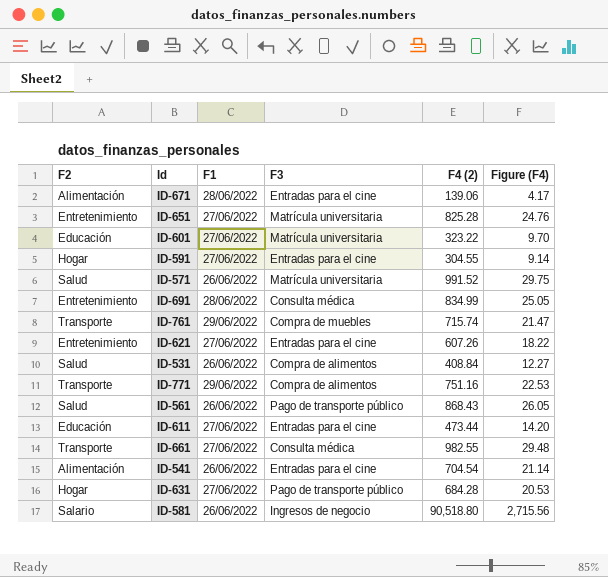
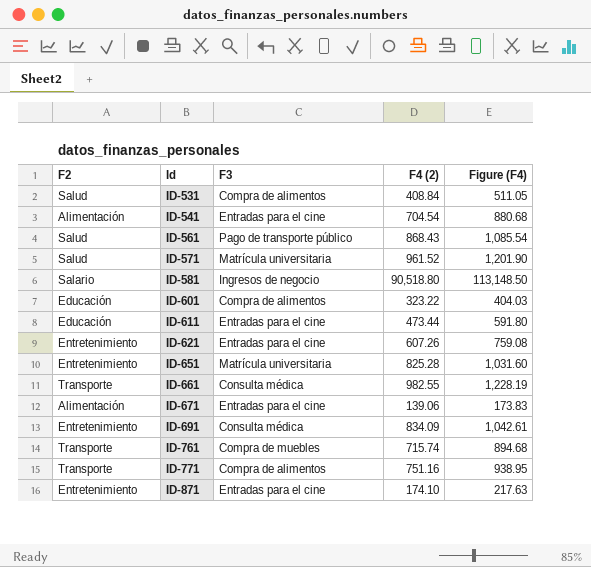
row order: none -> Id ascending
column F1 | position: 3 -> none
column Figure (F4) | formula: [F4 (2)] * 0.03 -> [F4 (2)] * 1.25
row ID-591: Hogar | 27/06/2022 | Entradas para el cine | 304.55 | 9.14 -> none
row ID-631: Hogar | 27/06/2022 | Pago de transporte público | 684.28 | 20.53 -> none
ID-571 | F4 (2): 991.52 -> 961.52
ID-601 | F3: Matrícula universitaria -> Compra de alimentos
ID-691 | F4 (2): 834.99 -> 834.09
row ID-871: none -> Entretenimiento | Entradas para el cine | 174.10 | 217.63

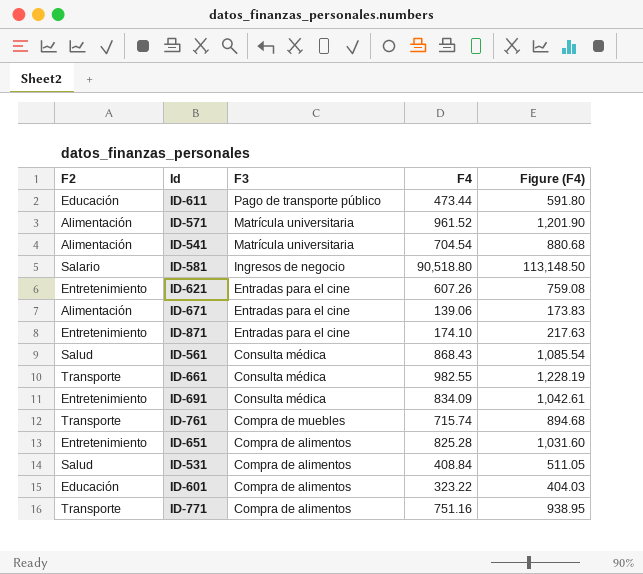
row order: Id ascending -> F3 descending
column name: F4 (2) -> F4
ID-611 | F3: Entradas para el cine -> Pago de transporte público
ID-571 | F2: Salud -> Alimentación
ID-541 | F3: Entradas para el cine -> Matrícula universitaria
ID-561 | F3: Pago de transporte público -> Consulta médica
ID-651 | F3: Matrícula universitaria -> Compra de alimentos

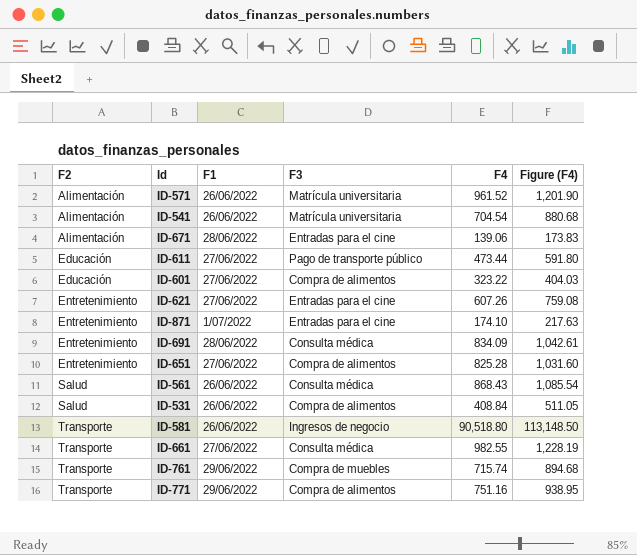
row order: F3 descending -> F2 ascending
column F1 | position: none -> 3
ID-581 | F2: Salario -> Transporte

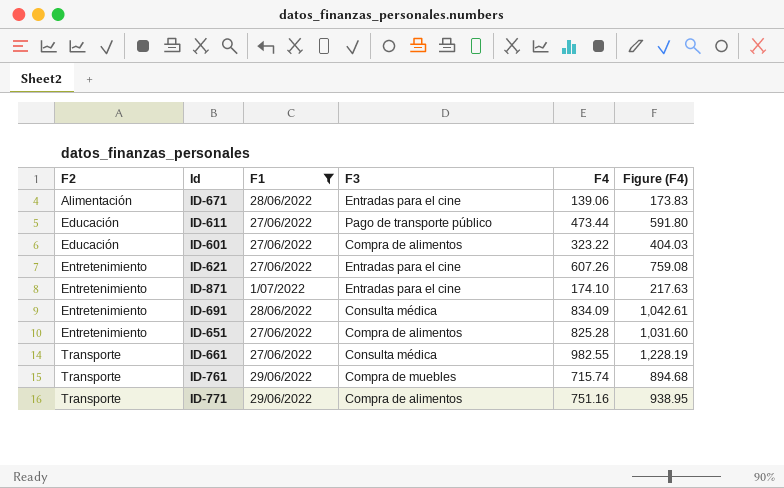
filter: none -> F1 != 26/06/2022

